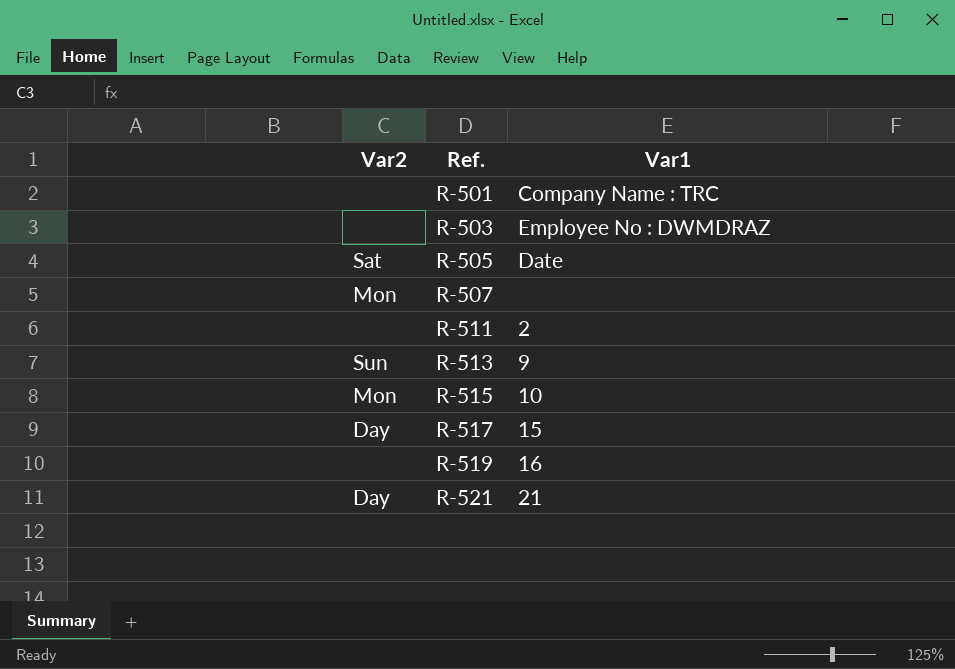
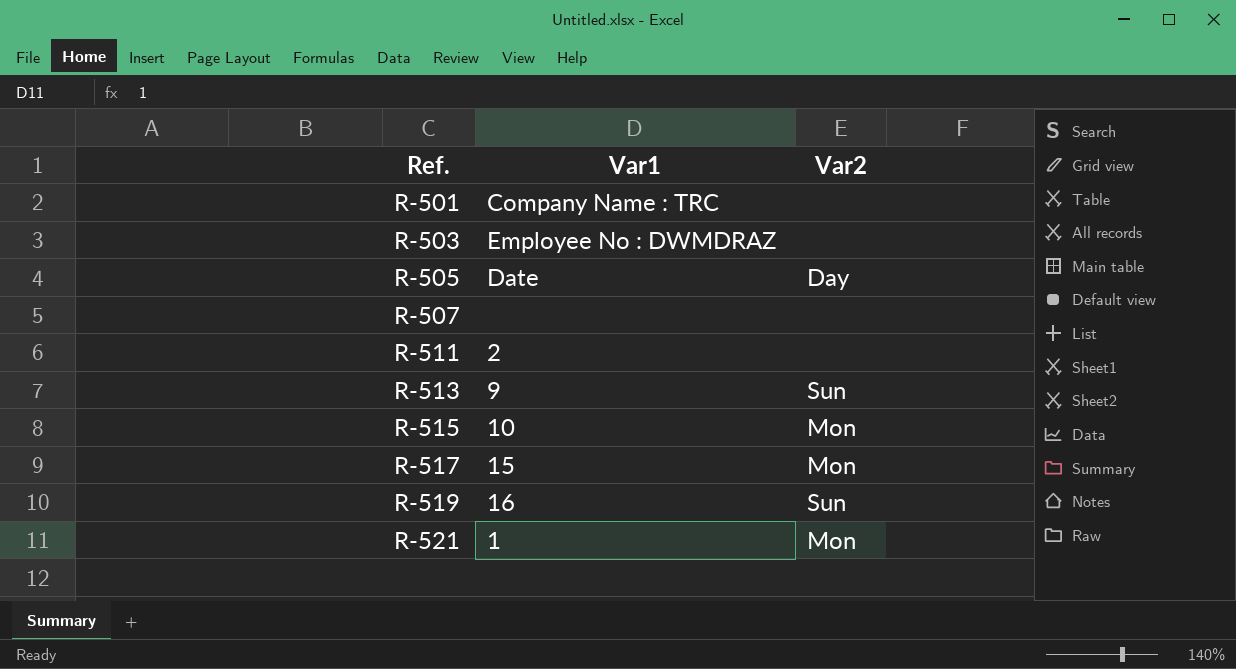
column Var2 | position: 1 -> 3
R-505 | Var2: Sat -> Day
R-507 | Var2: Mon -> none
R-517 | Var2: Day -> Mon
R-519 | Var2: none -> Sun
R-521 | Var1: 21 -> 1
R-521 | Var2: Day -> Mon

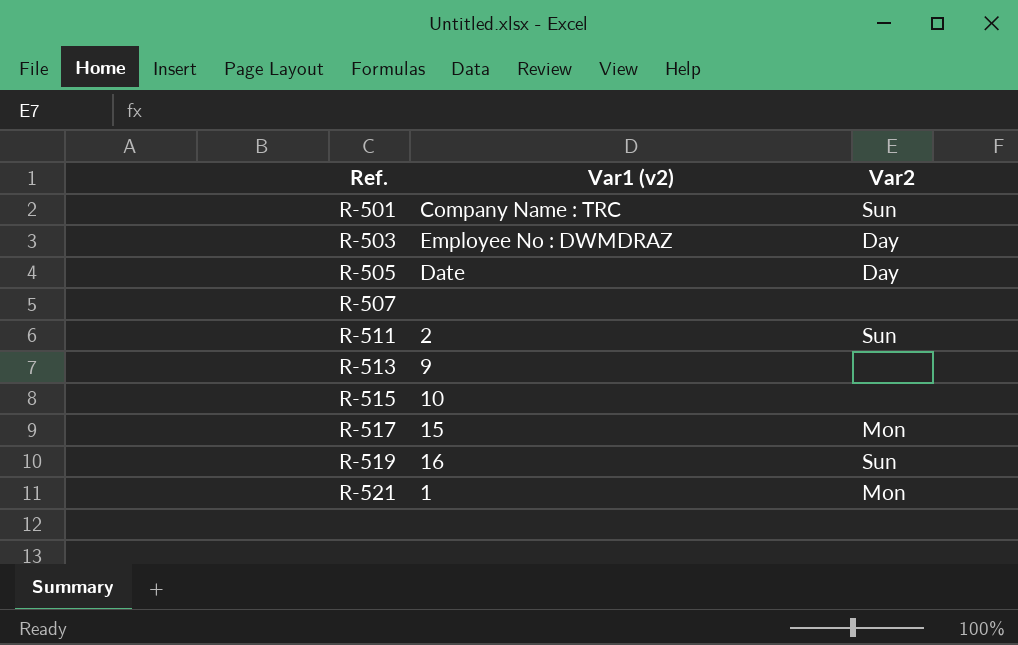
column name: Var1 -> Var1 (v2)
R-501 | Var2: none -> Sun
R-503 | Var2: none -> Day
R-511 | Var2: none -> Sun
R-513 | Var2: Sun -> none
R-515 | Var2: Mon -> none

